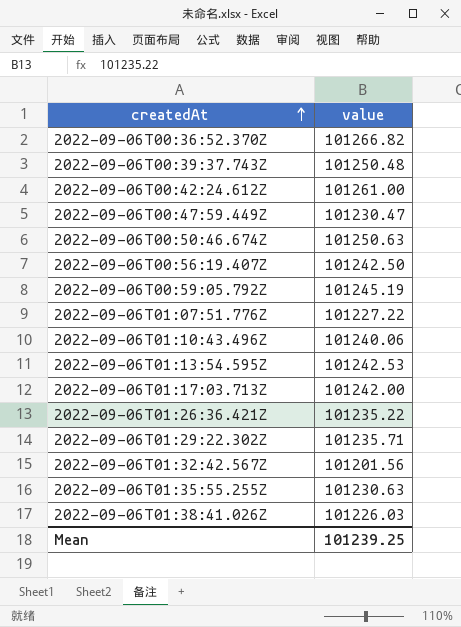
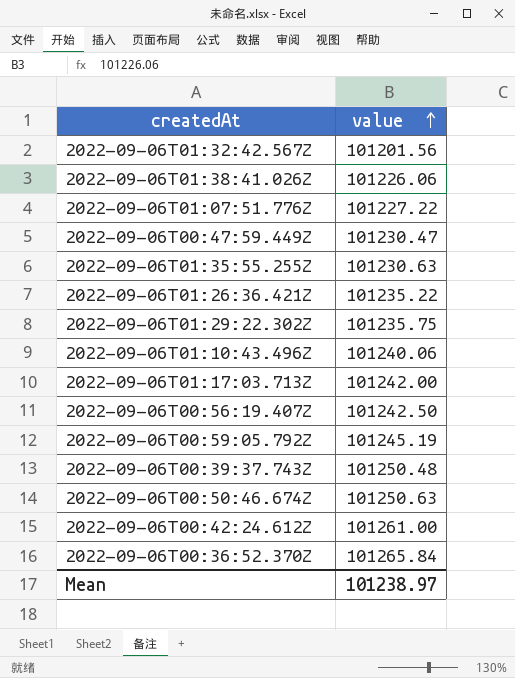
row order: createdAt ascending -> value ascending
row 2022-09-06T01:13:54.595Z: 101242.53 -> none
2022-09-06T01:38:41.026Z | value: 101226.03 -> 101226.06
2022-09-06T01:29:22.302Z | value: 101235.71 -> 101235.75
2022-09-06T00:36:52.370Z | value: 101266.82 -> 101265.84
Mean | value: 101239.25 -> 101238.97

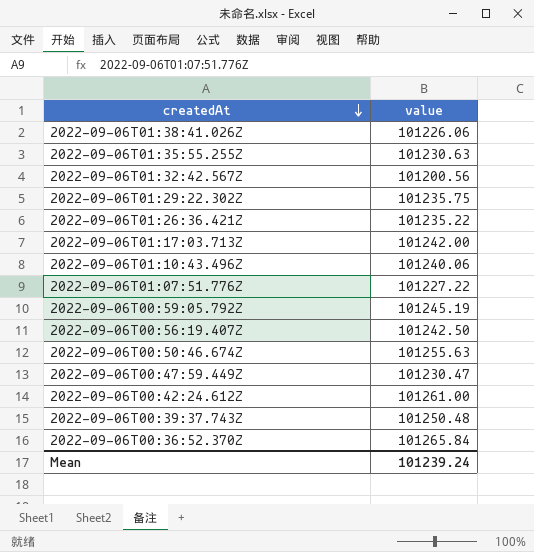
row order: value ascending -> createdAt descending
2022-09-06T01:32:42.567Z | value: 101201.56 -> 101200.56
2022-09-06T00:50:46.674Z | value: 101250.63 -> 101255.63
Mean | value: 101238.97 -> 101239.24

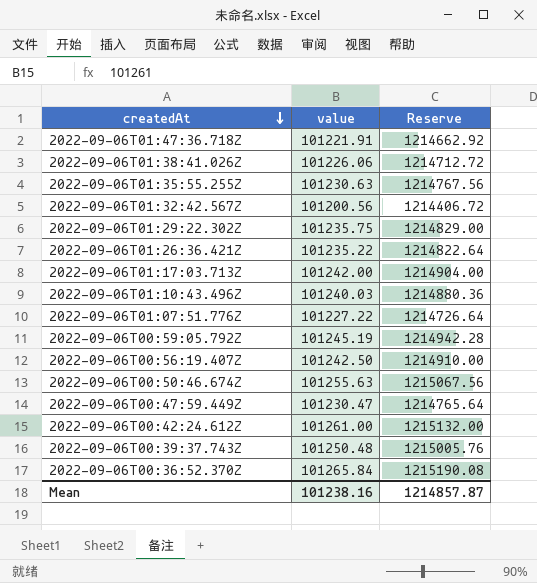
column Reserve | formula: none -> [value] * 12
row 2022-09-06T01:47:36.718Z: none -> 101221.91 | 1214662.92
2022-09-06T01:10:43.496Z | value: 101240.06 -> 101240.03
Mean | value: 101239.24 -> 101238.16

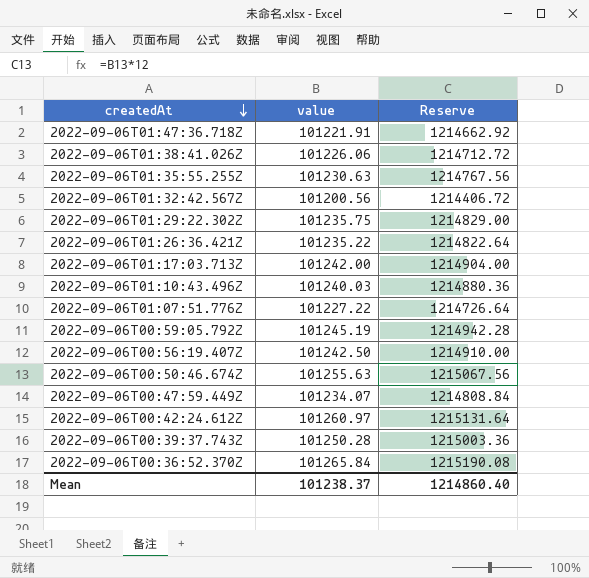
2022-09-06T00:47:59.449Z | value: 101230.47 -> 101234.07
2022-09-06T00:47:59.449Z | Reserve: 1214765.64 -> 1214808.84
2022-09-06T00:42:24.612Z | value: 101261.00 -> 101260.97
2022-09-06T00:42:24.612Z | Reserve: 1215132.00 -> 1215131.64
2022-09-06T00:39:37.743Z | value: 101250.48 -> 101250.28
2022-09-06T00:39:37.743Z | Reserve: 1215005.76 -> 1215003.36
Mean | value: 101238.16 -> 101238.37
Mean | Reserve: 1214857.87 -> 1214860.40

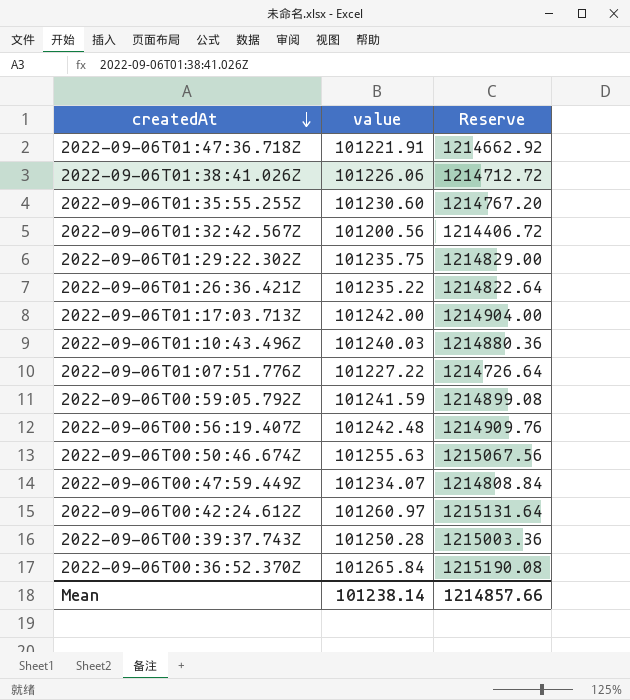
2022-09-06T01:35:55.255Z | value: 101230.63 -> 101230.60
2022-09-06T01:35:55.255Z | Reserve: 1214767.56 -> 1214767.20
2022-09-06T00:59:05.792Z | value: 101245.19 -> 101241.59
2022-09-06T00:59:05.792Z | Reserve: 1214942.28 -> 1214899.08
2022-09-06T00:56:19.407Z | value: 101242.50 -> 101242.48
2022-09-06T00:56:19.407Z | Reserve: 1214910.00 -> 1214909.76
Mean | value: 101238.37 -> 101238.14
Mean | Reserve: 1214860.40 -> 1214857.66

